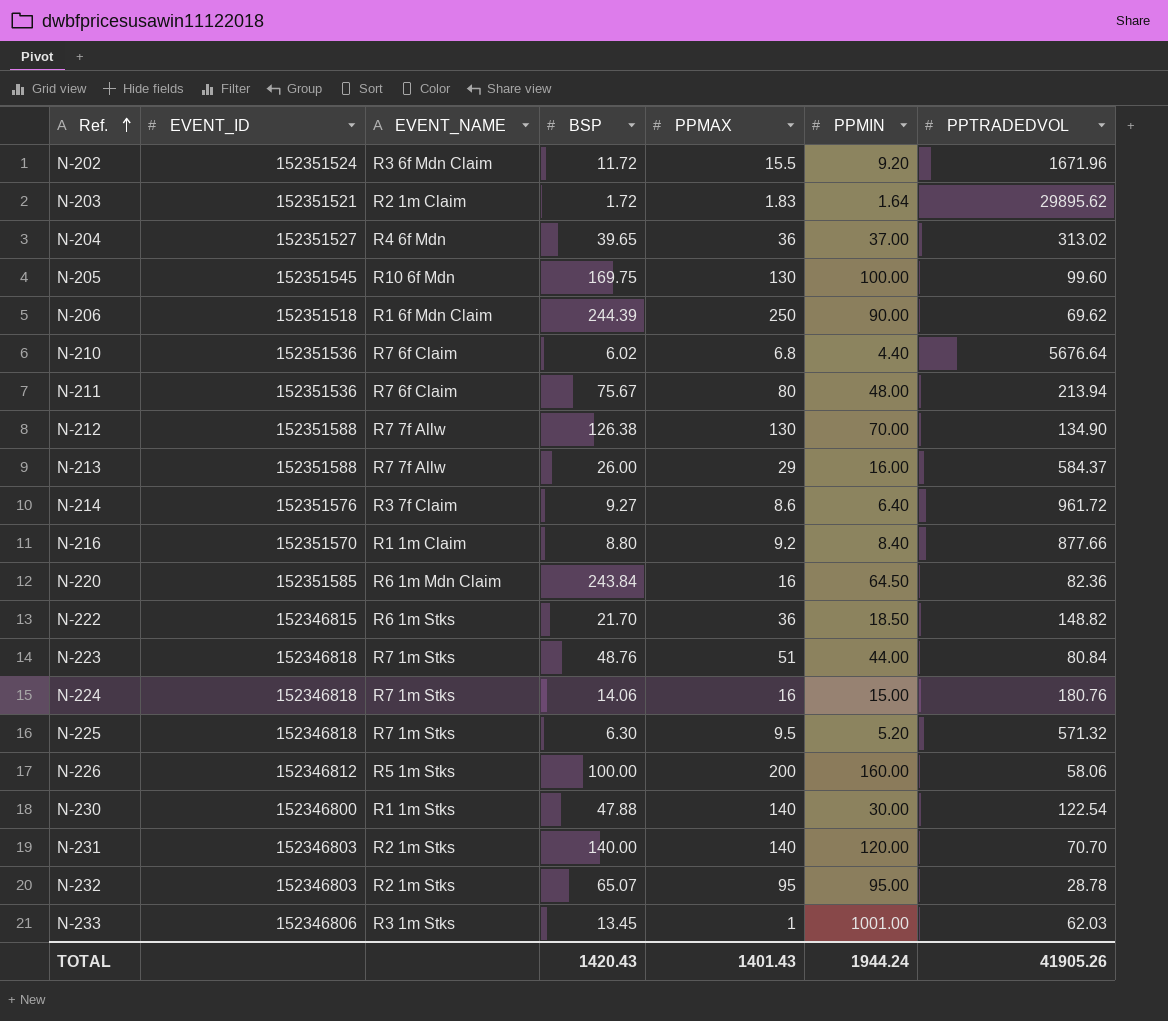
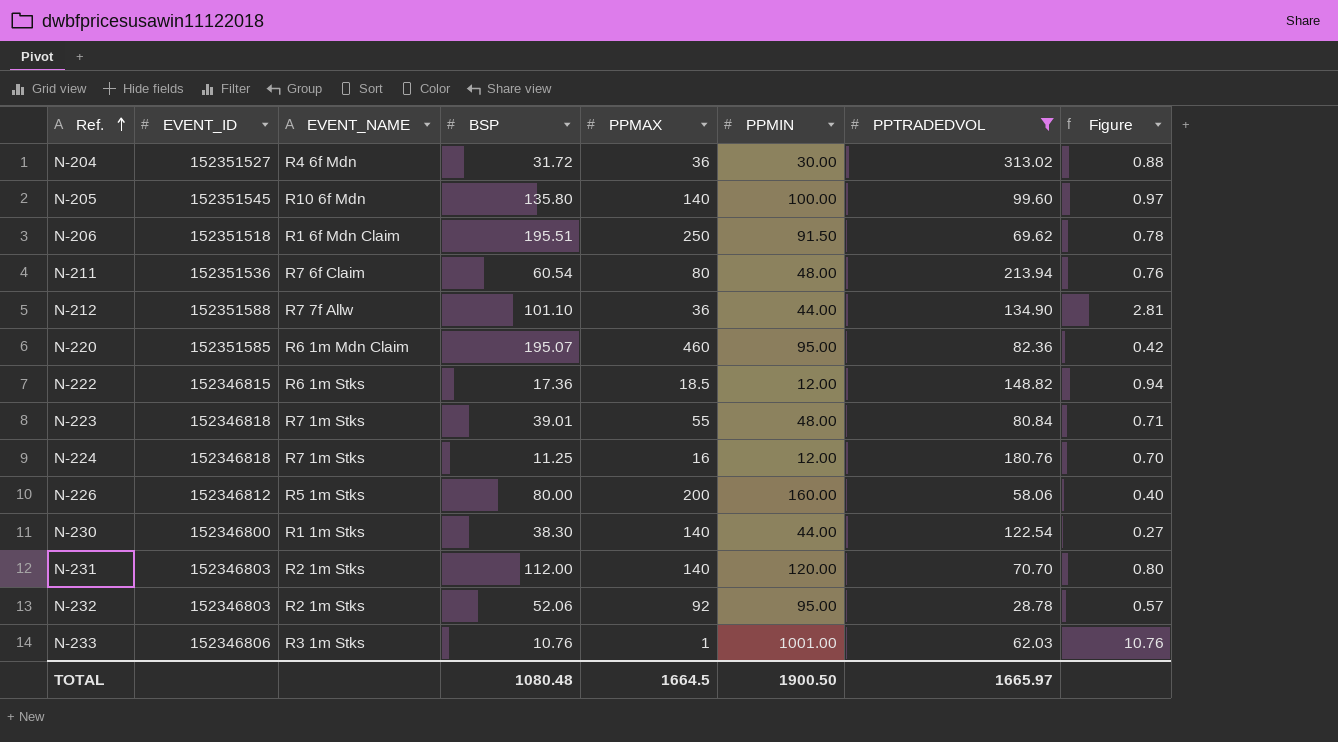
filter: none -> PPTRADEDVOL <= 313.02
column Figure | formula: none -> [BSP] / [PPMAX]
N-204 | BSP: 39.65 -> 31.72
N-204 | PPMIN: 37.00 -> 30.00
N-205 | BSP: 169.75 -> 135.80
N-205 | PPMAX: 130 -> 140
N-206 | BSP: 244.39 -> 195.51
N-206 | PPMIN: 90.00 -> 91.50
N-211 | BSP: 75.67 -> 60.54
N-212 | BSP: 126.38 -> 101.10
N-212 | PPMAX: 130 -> 36
N-212 | PPMIN: 70.00 -> 44.00
N-220 | BSP: 243.84 -> 195.07
N-220 | PPMAX: 16 -> 460
N-220 | PPMIN: 64.50 -> 95.00
N-222 | BSP: 21.70 -> 17.36
N-222 | PPMAX: 36 -> 18.5
N-222 | PPMIN: 18.50 -> 12.00
N-223 | BSP: 48.76 -> 39.01
N-223 | PPMAX: 51 -> 55
N-223 | PPMIN: 44.00 -> 48.00
N-224 | BSP: 14.06 -> 11.25
N-224 | PPMIN: 15.00 -> 12.00
N-226 | BSP: 100.00 -> 80.00
N-230 | BSP: 47.88 -> 38.30
N-230 | PPMIN: 30.00 -> 44.00
N-231 | BSP: 140.00 -> 112.00
N-232 | BSP: 65.07 -> 52.06
N-232 | PPMAX: 95 -> 92
N-233 | BSP: 13.45 -> 10.76
TOTAL | BSP: 1420.43 -> 1080.48
TOTAL | PPMAX: 1401.43 -> 1664.5
TOTAL | PPMIN: 1944.24 -> 1900.50
TOTAL | PPTRADEDVOL: 41905.26 -> 1665.97

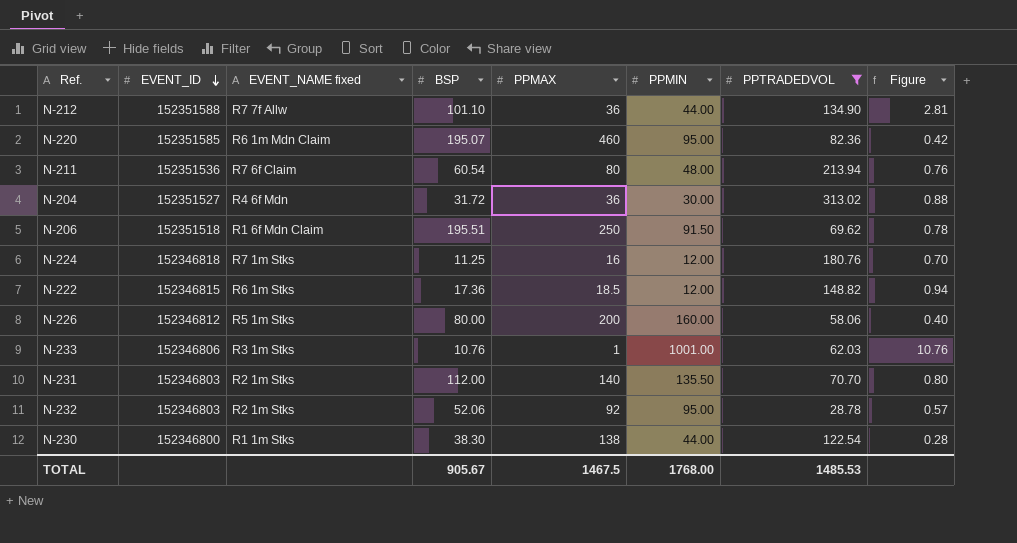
row order: Ref. ascending -> EVENT_ID descending
column name: EVENT_NAME -> EVENT_NAME fixed
row N-205: 152351545 | R10 6f Mdn | 135.80 | 140 | 100.00 | 99.60 | 0.97 -> none
row N-223: 152346818 | R7 1m Stks | 39.01 | 55 | 48.00 | 80.84 | 0.71 -> none
N-231 | PPMIN: 120.00 -> 135.50
N-230 | PPMAX: 140 -> 138
N-230 | Figure: 0.27 -> 0.28
TOTAL | BSP: 1080.48 -> 905.67
TOTAL | PPMAX: 1664.5 -> 1467.5
TOTAL | PPMIN: 1900.50 -> 1768.00
TOTAL | PPTRADEDVOL: 1665.97 -> 1485.53

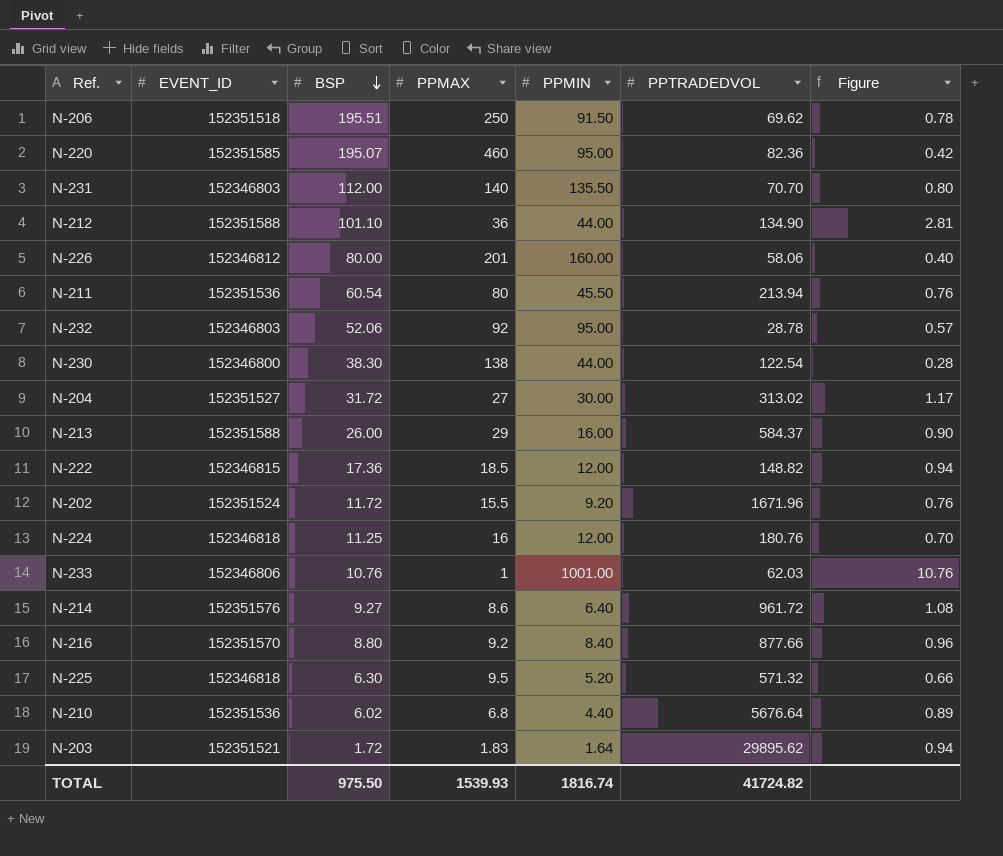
filter: PPTRADEDVOL <= 313.02 -> none
row order: EVENT_ID descending -> BSP descending
column EVENT_NAME fixed | position: 3 -> none
N-226 | PPMAX: 200 -> 201
N-211 | PPMIN: 48.00 -> 45.50
N-204 | PPMAX: 36 -> 27
N-204 | Figure: 0.88 -> 1.17
TOTAL | BSP: 905.67 -> 975.50
TOTAL | PPMAX: 1467.5 -> 1539.93
TOTAL | PPMIN: 1768.00 -> 1816.74
TOTAL | PPTRADEDVOL: 1485.53 -> 41724.82

